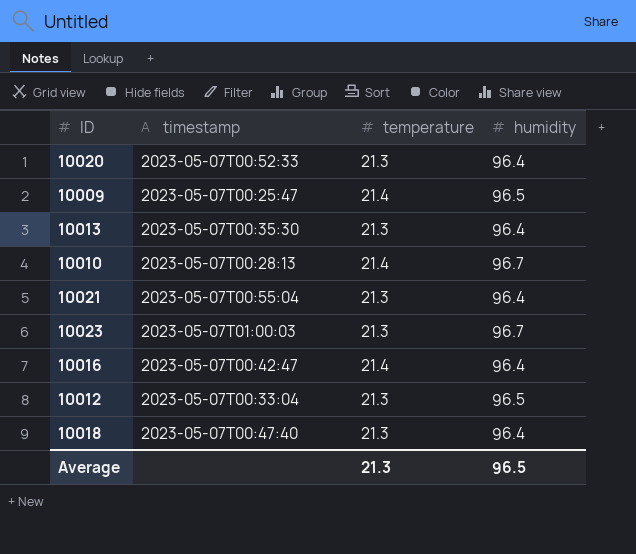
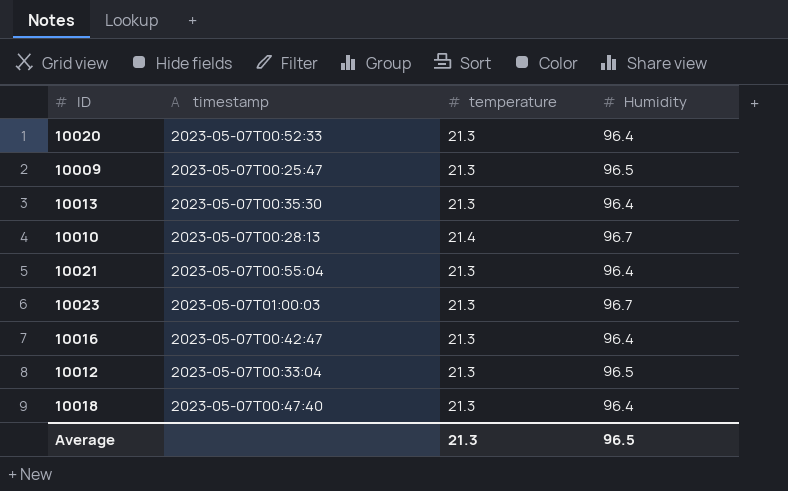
column name: humidity -> Humidity
10009 | temperature: 21.4 -> 21.3
10016 | temperature: 21.4 -> 21.3

